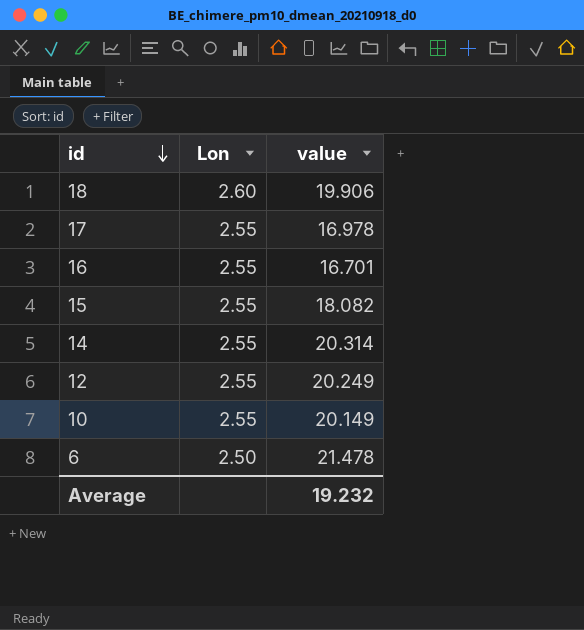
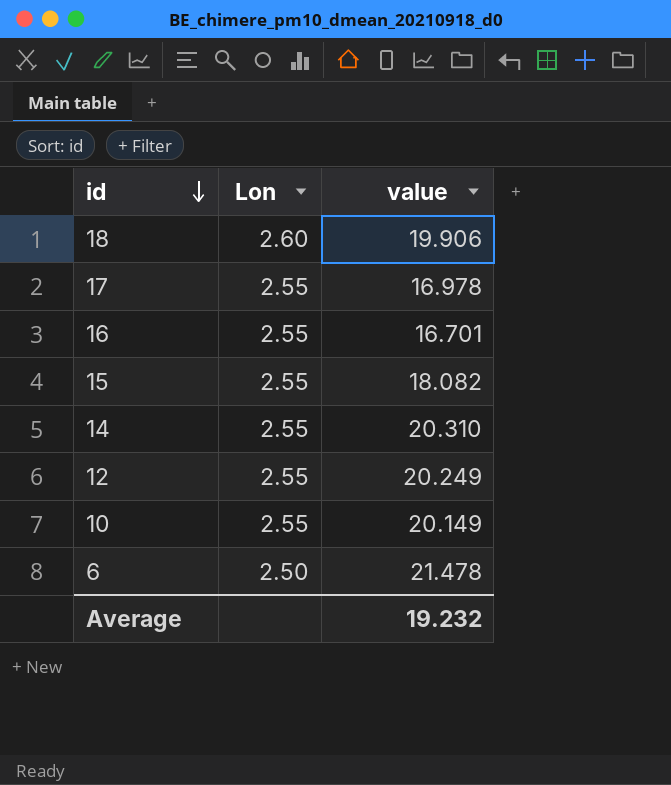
14 | value: 20.314 -> 20.310

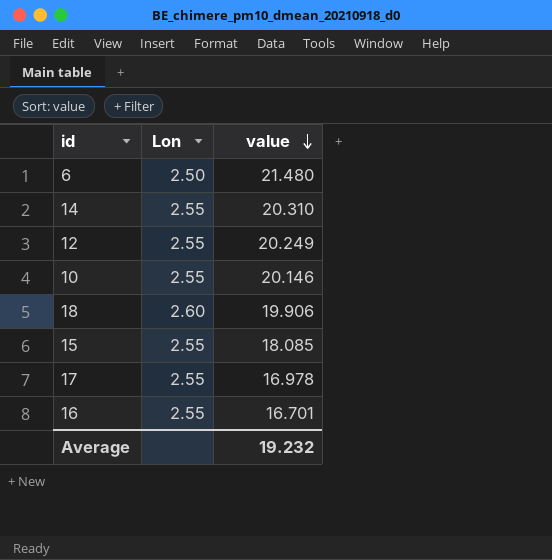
row order: id descending -> value descending
6 | value: 21.478 -> 21.480
10 | value: 20.149 -> 20.146
15 | value: 18.082 -> 18.085

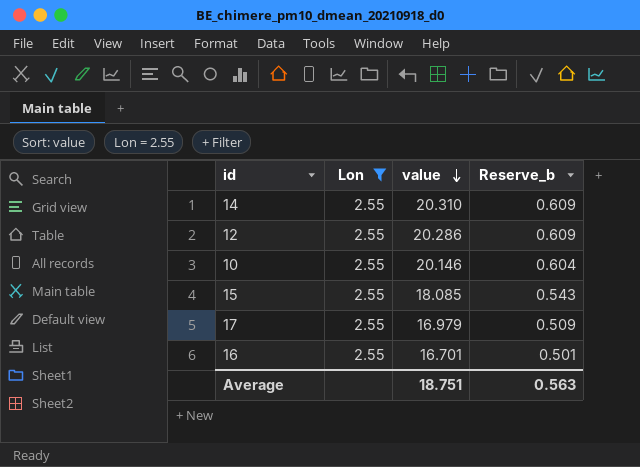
filter: none -> Lon = 2.55
column Reserve_b | formula: none -> [value] * 0.03
12 | value: 20.249 -> 20.286
17 | value: 16.978 -> 16.979
Average | value: 19.232 -> 18.751

